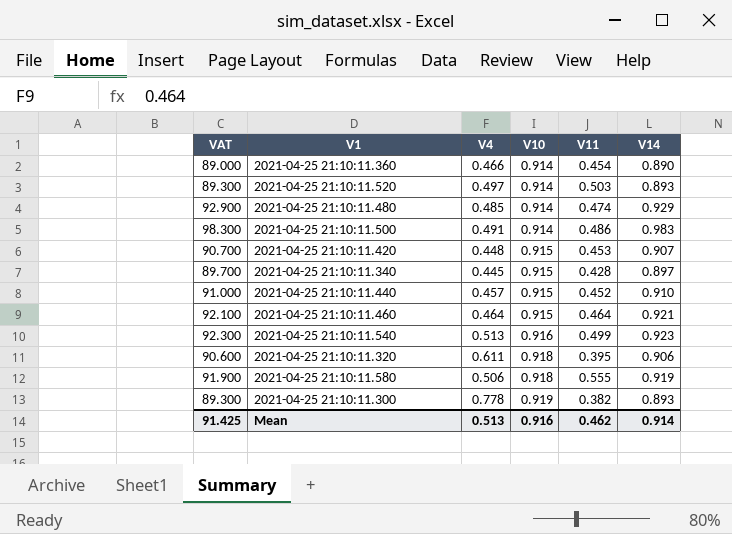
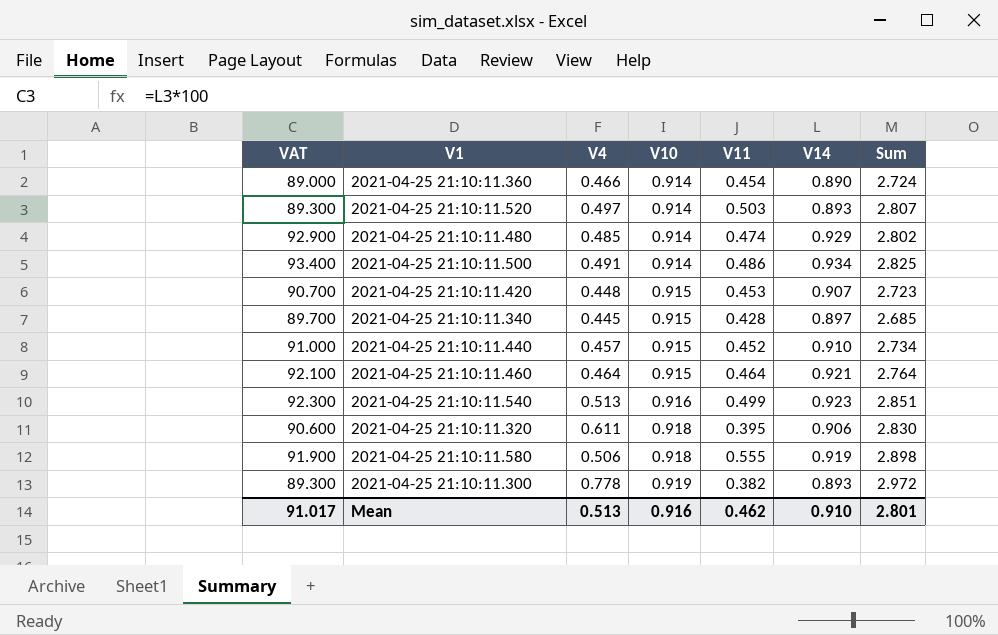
column Sum | formula: none -> [V4] + [V10] + [V11] + [V14]
2021-04-25 21:10:11.500 | VAT: 98.300 -> 93.400
2021-04-25 21:10:11.500 | V14: 0.983 -> 0.934
Mean | VAT: 91.425 -> 91.017
Mean | V14: 0.914 -> 0.910

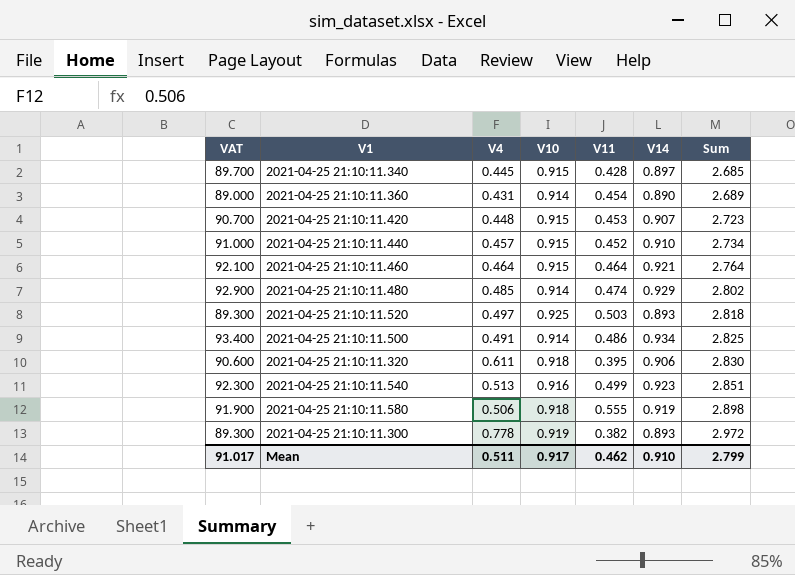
row order: V10 ascending -> Sum ascending
2021-04-25 21:10:11.360 | V4: 0.466 -> 0.431
2021-04-25 21:10:11.360 | Sum: 2.724 -> 2.689
2021-04-25 21:10:11.520 | V10: 0.914 -> 0.925
2021-04-25 21:10:11.520 | Sum: 2.807 -> 2.818
Mean | V4: 0.513 -> 0.511
Mean | V10: 0.916 -> 0.917
Mean | Sum: 2.801 -> 2.799

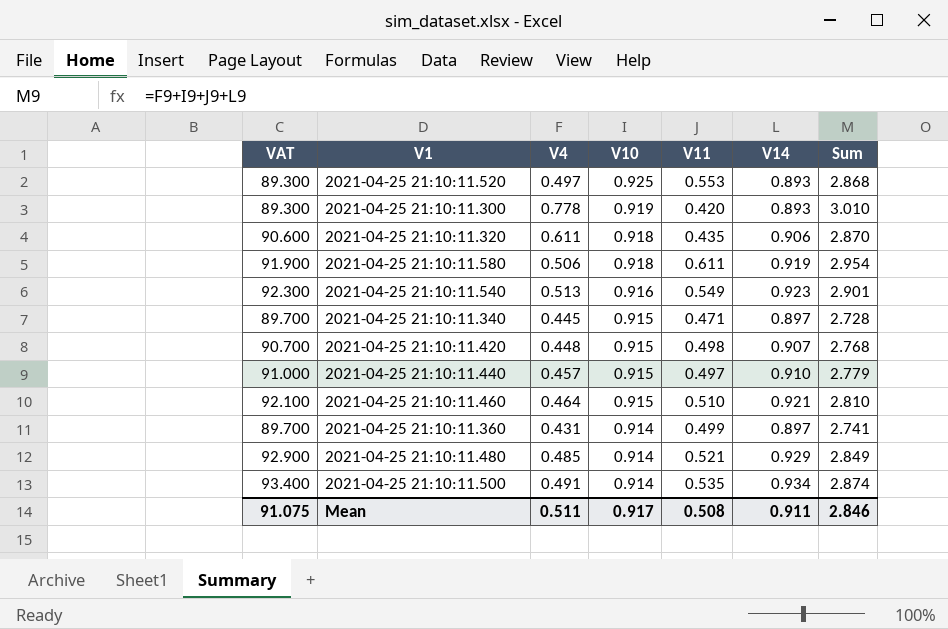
row order: Sum ascending -> V10 descending
2021-04-25 21:10:11.520 | V11: 0.503 -> 0.553
2021-04-25 21:10:11.520 | Sum: 2.818 -> 2.868
2021-04-25 21:10:11.300 | V11: 0.382 -> 0.420
2021-04-25 21:10:11.300 | Sum: 2.972 -> 3.010
2021-04-25 21:10:11.320 | V11: 0.395 -> 0.435
2021-04-25 21:10:11.320 | Sum: 2.830 -> 2.870
2021-04-25 21:10:11.580 | V11: 0.555 -> 0.611
2021-04-25 21:10:11.580 | Sum: 2.898 -> 2.954
2021-04-25 21:10:11.540 | V11: 0.499 -> 0.549
2021-04-25 21:10:11.540 | Sum: 2.851 -> 2.901
2021-04-25 21:10:11.340 | V11: 0.428 -> 0.471
2021-04-25 21:10:11.340 | Sum: 2.685 -> 2.728
2021-04-25 21:10:11.420 | V11: 0.453 -> 0.498
2021-04-25 21:10:11.420 | Sum: 2.723 -> 2.768
2021-04-25 21:10:11.440 | V11: 0.452 -> 0.497
2021-04-25 21:10:11.440 | Sum: 2.734 -> 2.779
2021-04-25 21:10:11.460 | V11: 0.464 -> 0.510
2021-04-25 21:10:11.460 | Sum: 2.764 -> 2.810
2021-04-25 21:10:11.360 | VAT: 89.000 -> 89.700
2021-04-25 21:10:11.360 | V11: 0.454 -> 0.499
2021-04-25 21:10:11.360 | V14: 0.890 -> 0.897
2021-04-25 21:10:11.360 | Sum: 2.689 -> 2.741
2021-04-25 21:10:11.480 | V11: 0.474 -> 0.521
2021-04-25 21:10:11.480 | Sum: 2.802 -> 2.849
2021-04-25 21:10:11.500 | V11: 0.486 -> 0.535
2021-04-25 21:10:11.500 | Sum: 2.825 -> 2.874
Mean | VAT: 91.017 -> 91.075
Mean | V11: 0.462 -> 0.508
Mean | V14: 0.910 -> 0.911
Mean | Sum: 2.799 -> 2.846

